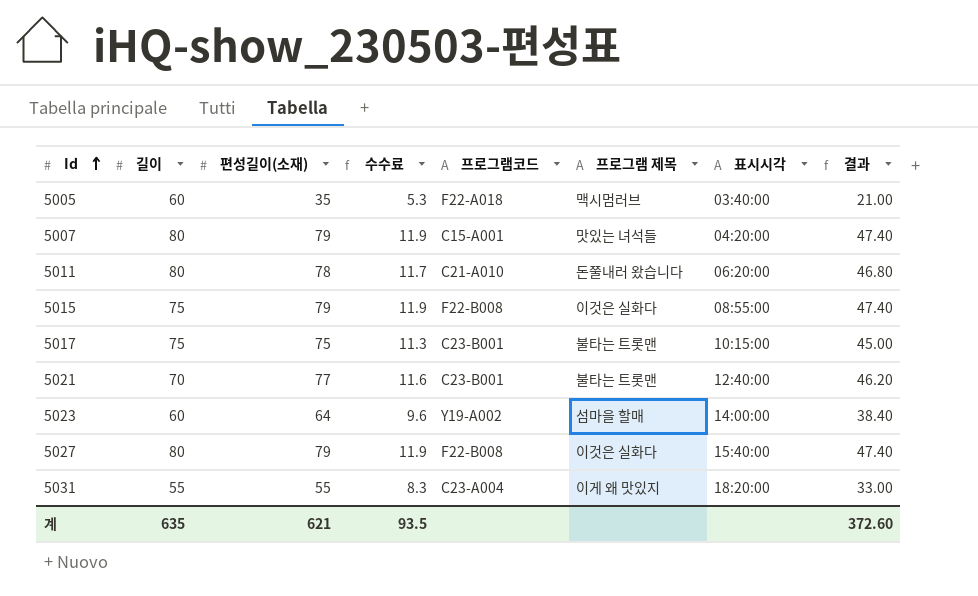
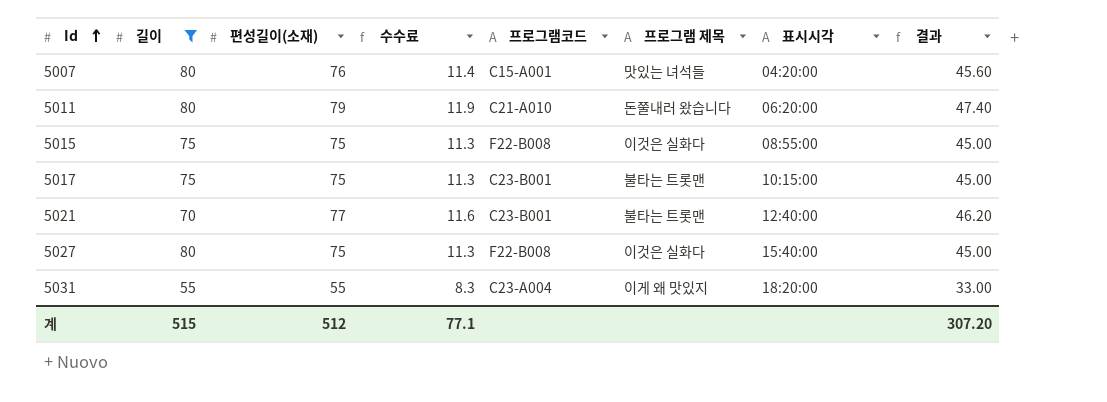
filter: none -> 길이 != 60
5007 | 편성길이(소재): 79 -> 76
5007 | 수수료: 11.9 -> 11.4
5007 | 결과: 47.40 -> 45.60
5011 | 편성길이(소재): 78 -> 79
5011 | 수수료: 11.7 -> 11.9
5011 | 결과: 46.80 -> 47.40
5015 | 편성길이(소재): 79 -> 75
5015 | 수수료: 11.9 -> 11.3
5015 | 결과: 47.40 -> 45.00
5027 | 편성길이(소재): 79 -> 75
5027 | 수수료: 11.9 -> 11.3
5027 | 결과: 47.40 -> 45.00
계 | 길이: 635 -> 515
계 | 편성길이(소재): 621 -> 512
계 | 수수료: 93.5 -> 77.1
계 | 결과: 372.60 -> 307.20

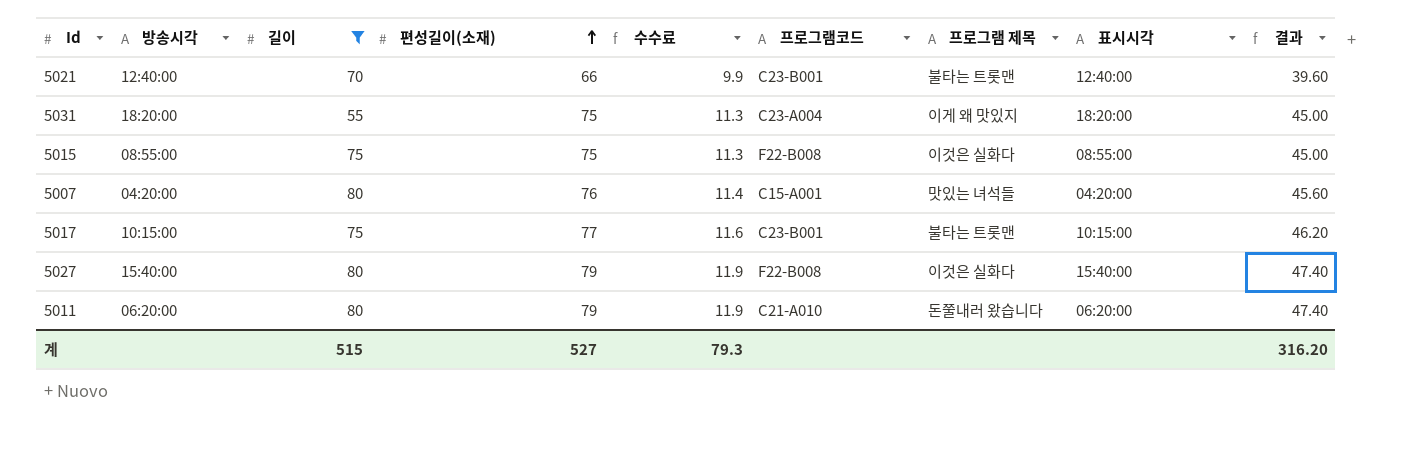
row order: Id ascending -> 편성길이(소재) ascending
column 방송시각 | position: none -> 2
5021 | 편성길이(소재): 77 -> 66
5021 | 수수료: 11.6 -> 9.9
5021 | 결과: 46.20 -> 39.60
5031 | 편성길이(소재): 55 -> 75
5031 | 수수료: 8.3 -> 11.3
5031 | 결과: 33.00 -> 45.00
5017 | 편성길이(소재): 75 -> 77
5017 | 수수료: 11.3 -> 11.6
5017 | 결과: 45.00 -> 46.20
5027 | 편성길이(소재): 75 -> 79
5027 | 수수료: 11.3 -> 11.9
5027 | 결과: 45.00 -> 47.40
계 | 편성길이(소재): 512 -> 527
계 | 수수료: 77.1 -> 79.3
계 | 결과: 307.20 -> 316.20

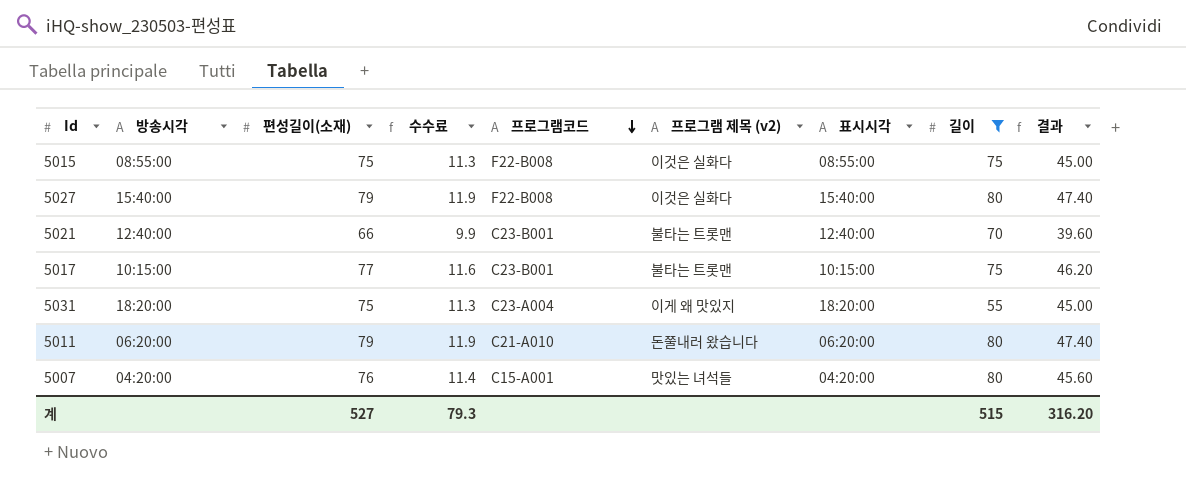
row order: 편성길이(소재) ascending -> 프로그램코드 descending
column name: 프로그램 제목 -> 프로그램 제목 (v2)
column 길이 | position: 3 -> 8

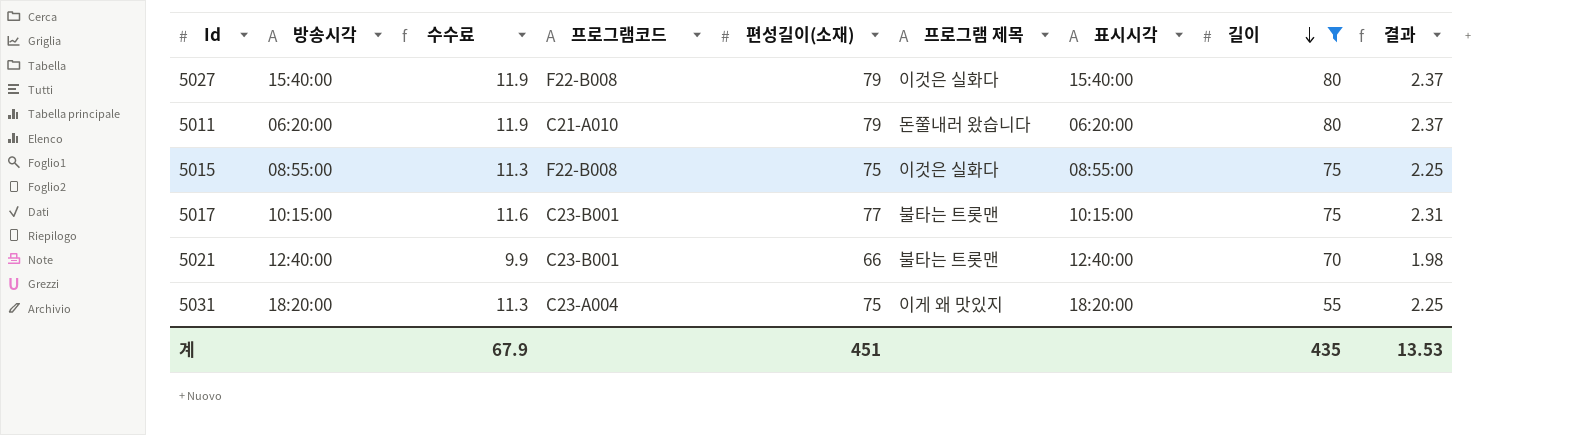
row order: 프로그램코드 descending -> 길이 descending
column 편성길이(소재) | position: 3 -> 5
column name: 프로그램 제목 (v2) -> 프로그램 제목
column 결과 | formula: [편성길이(소재)] * 0.6 -> [편성길이(소재)] * 0.03
row 5007: 04:20:00 | 76 | 11.4 | C15-A001 | 맛있는 녀석들 | 04:20:00 | 80 | 45.60 -> none
계 | 수수료: 79.3 -> 67.9
계 | 편성길이(소재): 527 -> 451
계 | 길이: 515 -> 435
계 | 결과: 316.20 -> 13.53

